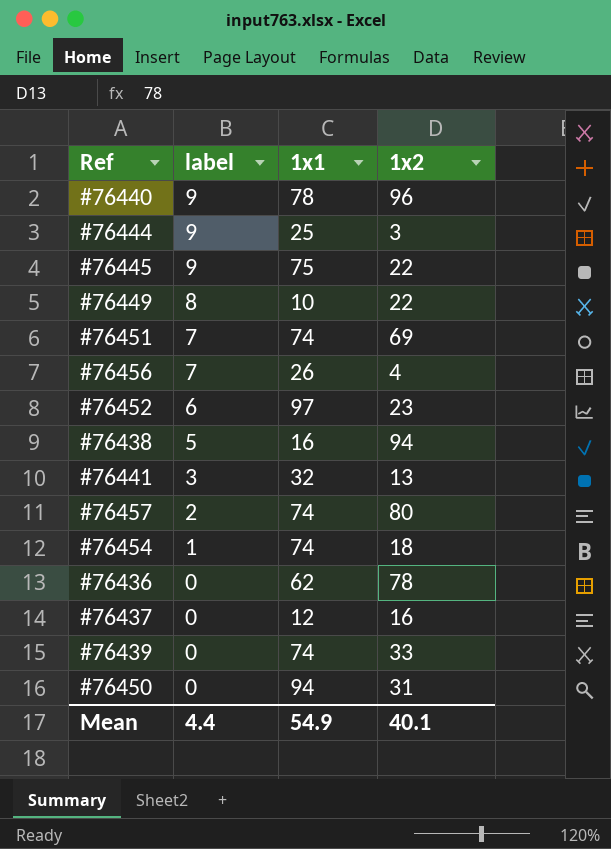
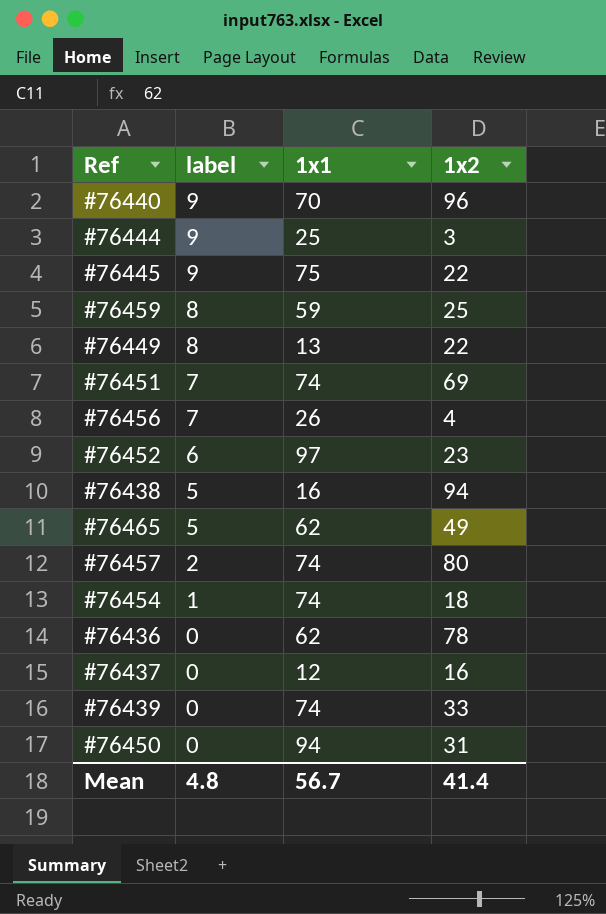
row #76441: 3 | 32 | 13 -> none
#76440 | 1x1: 78 -> 70
row #76459: none -> 8 | 59 | 25
#76449 | 1x1: 10 -> 13
row #76465: none -> 5 | 62 | 49
Mean | label: 4.4 -> 4.8
Mean | 1x1: 54.9 -> 56.7
Mean | 1x2: 40.1 -> 41.4

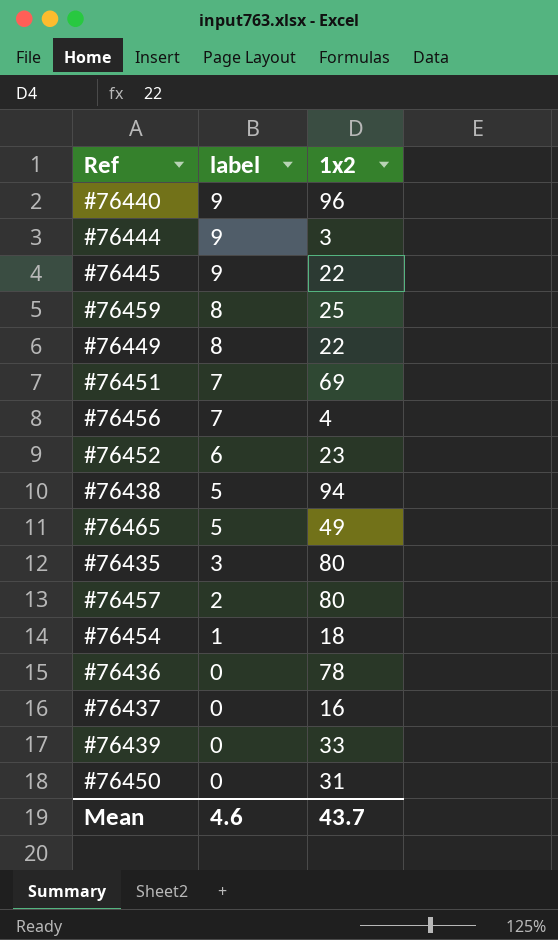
column 1x1 | position: 3 -> none
row #76435: none -> 3 | 80
Mean | label: 4.8 -> 4.6
Mean | 1x2: 41.4 -> 43.7

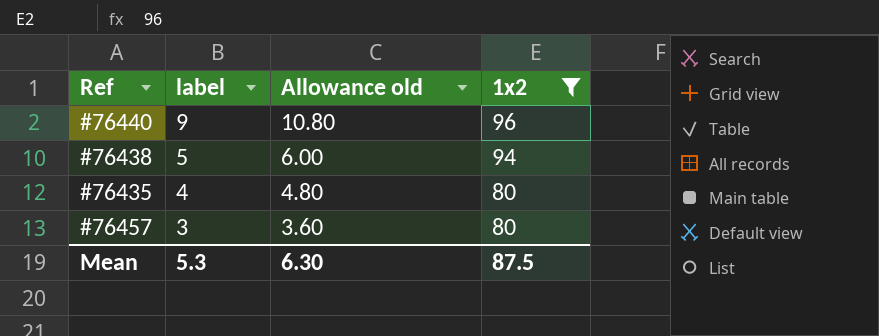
filter: none -> 1x2 >= 80
column Allowance old | formula: none -> [label] * 1.2
#76435 | label: 3 -> 4
#76457 | label: 2 -> 3
Mean | label: 4.6 -> 5.3
Mean | 1x2: 43.7 -> 87.5

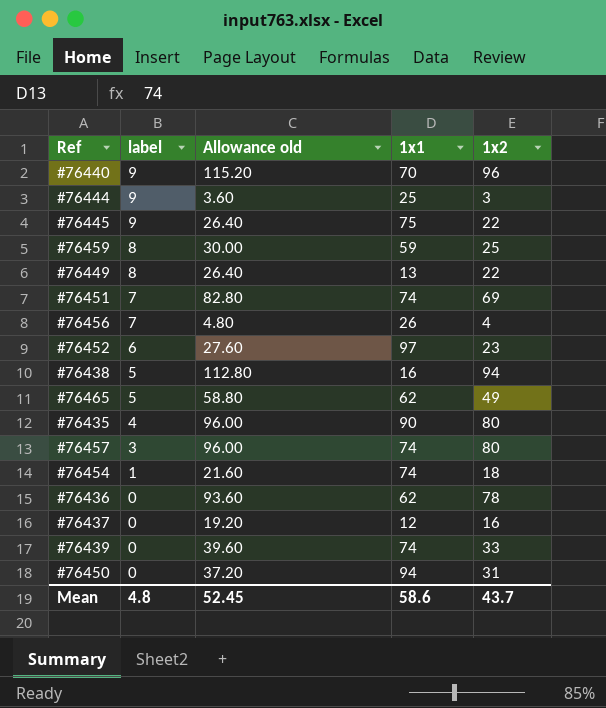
filter: 1x2 >= 80 -> none
column Allowance old | formula: [label] * 1.2 -> [1x2] * 1.2
column 1x1 | position: none -> 4
Mean | label: 5.3 -> 4.8
Mean | Allowance old: 6.30 -> 52.45
Mean | 1x2: 87.5 -> 43.7

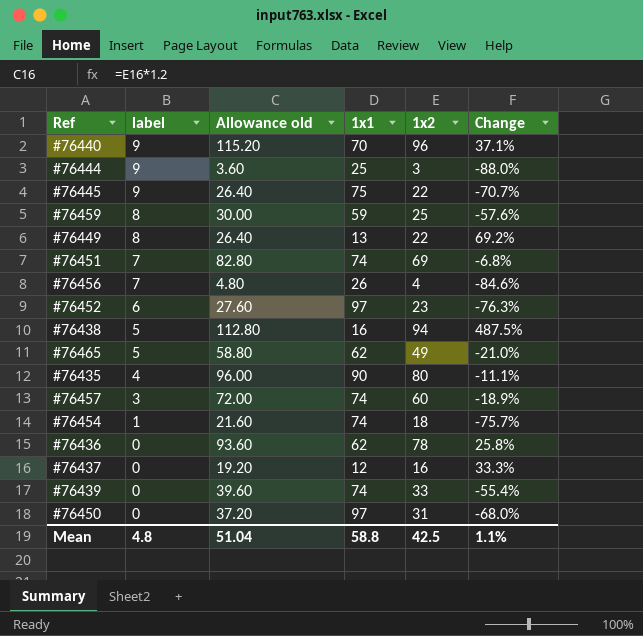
column Change | formula: none -> ([1x2] - [1x1]) / [1x1]
#76457 | Allowance old: 96.00 -> 72.00
#76457 | 1x2: 80 -> 60
#76450 | 1x1: 94 -> 97
Mean | Allowance old: 52.45 -> 51.04
Mean | 1x1: 58.6 -> 58.8
Mean | 1x2: 43.7 -> 42.5

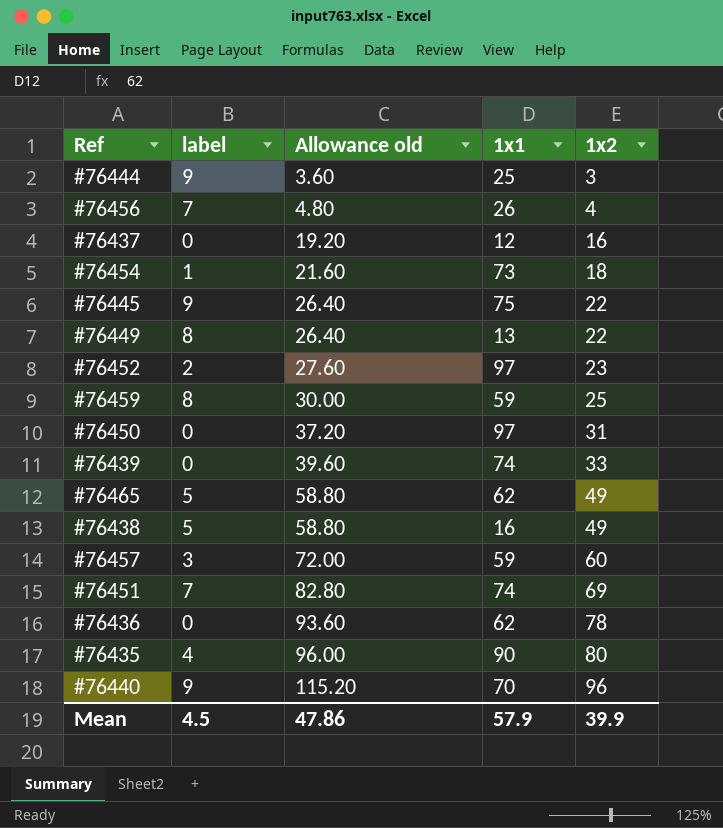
row order: label descending -> Allowance old ascending
column Change | formula: ([1x2] - [1x1]) / [1x1] -> none
#76454 | 1x1: 74 -> 73
#76452 | label: 6 -> 2
#76438 | Allowance old: 112.80 -> 58.80
#76438 | 1x2: 94 -> 49
#76457 | 1x1: 74 -> 59
Mean | label: 4.8 -> 4.5
Mean | Allowance old: 51.04 -> 47.86
Mean | 1x1: 58.8 -> 57.9
Mean | 1x2: 42.5 -> 39.9

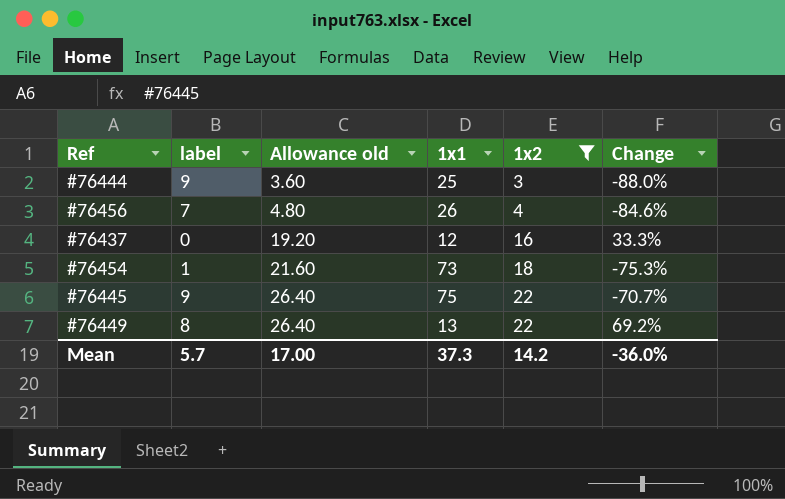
filter: none -> 1x2 <= 22
column Change | formula: none -> ([1x2] - [1x1]) / [1x1]
Mean | label: 4.5 -> 5.7
Mean | Allowance old: 47.86 -> 17.00
Mean | 1x1: 57.9 -> 37.3
Mean | 1x2: 39.9 -> 14.2

